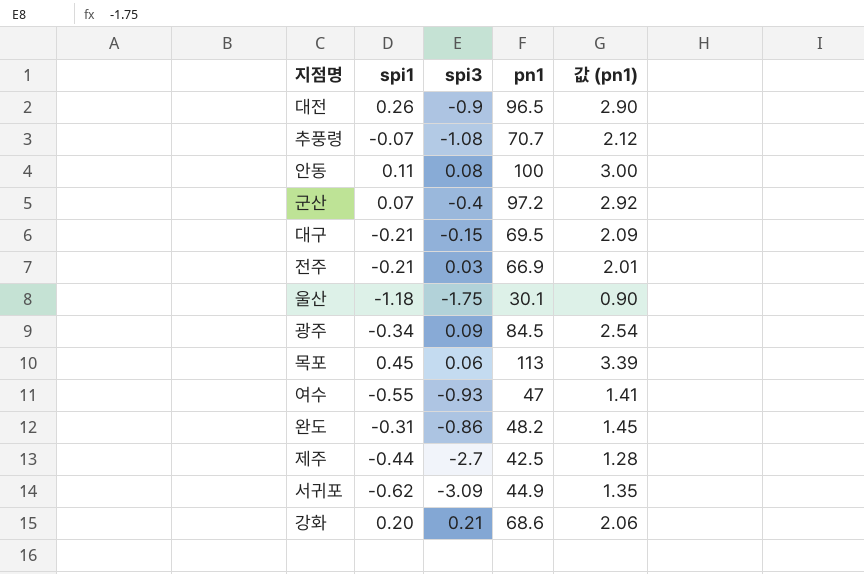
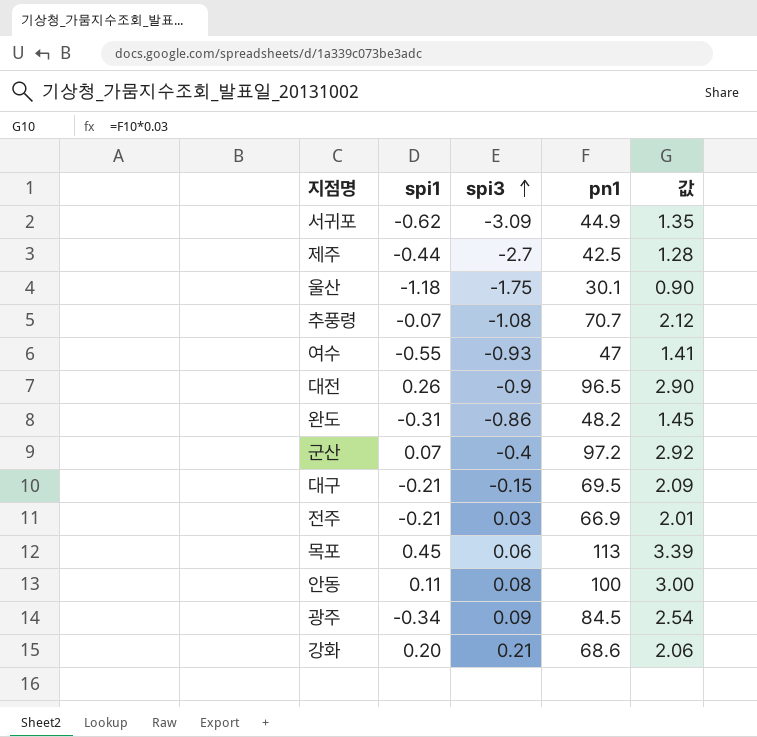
row order: none -> spi3 ascending
column name: 값 (pn1) -> 값

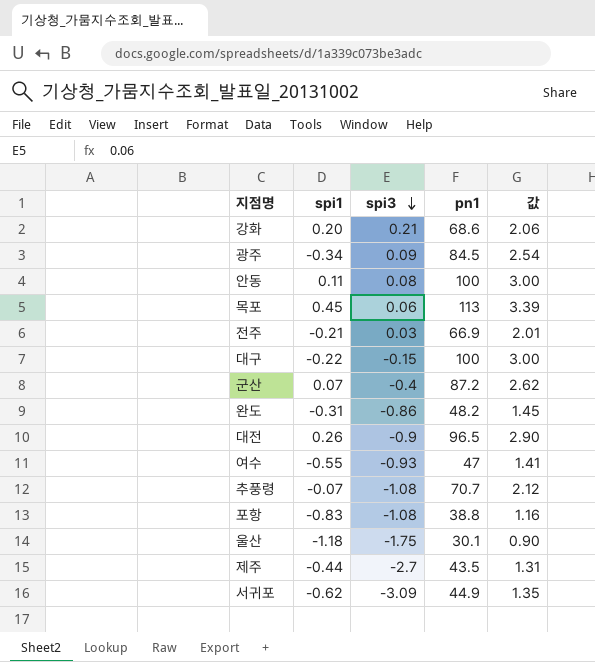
row order: spi3 ascending -> spi3 descending
대구 | spi1: -0.21 -> -0.22
대구 | pn1: 69.5 -> 100
대구 | 값: 2.09 -> 3.00
군산 | pn1: 97.2 -> 87.2
군산 | 값: 2.92 -> 2.62
row 포항: none -> -0.83 | -1.08 | 38.8 | 1.16
제주 | pn1: 42.5 -> 43.5
제주 | 값: 1.28 -> 1.31

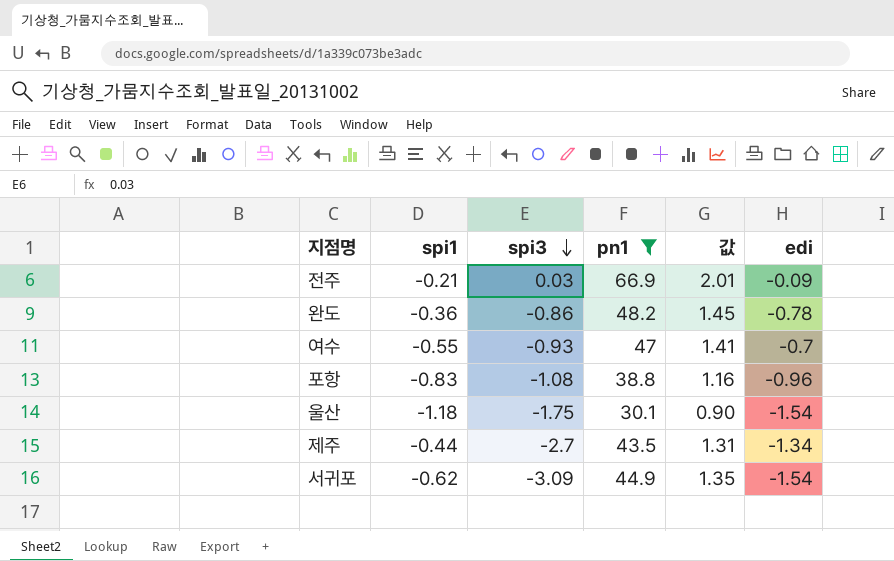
filter: none -> pn1 <= 66.9
column edi | position: none -> 6
완도 | spi1: -0.31 -> -0.36

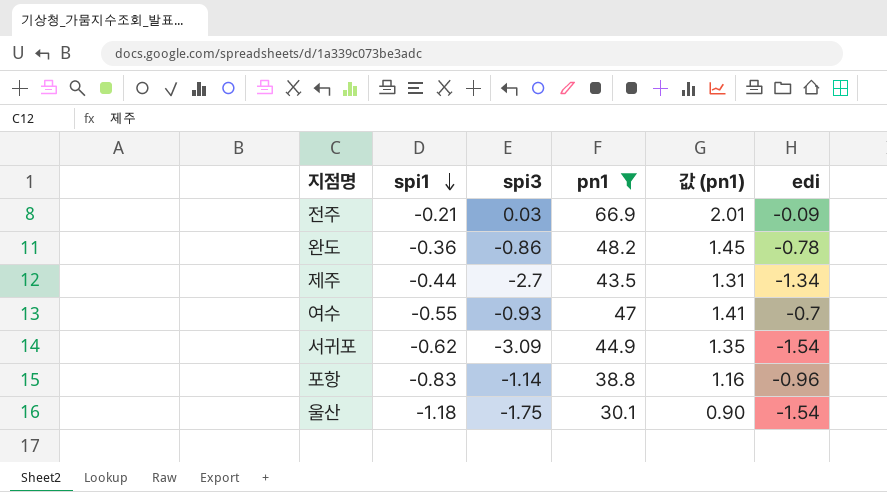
row order: spi3 descending -> spi1 descending
column name: 값 -> 값 (pn1)
포항 | spi3: -1.08 -> -1.14

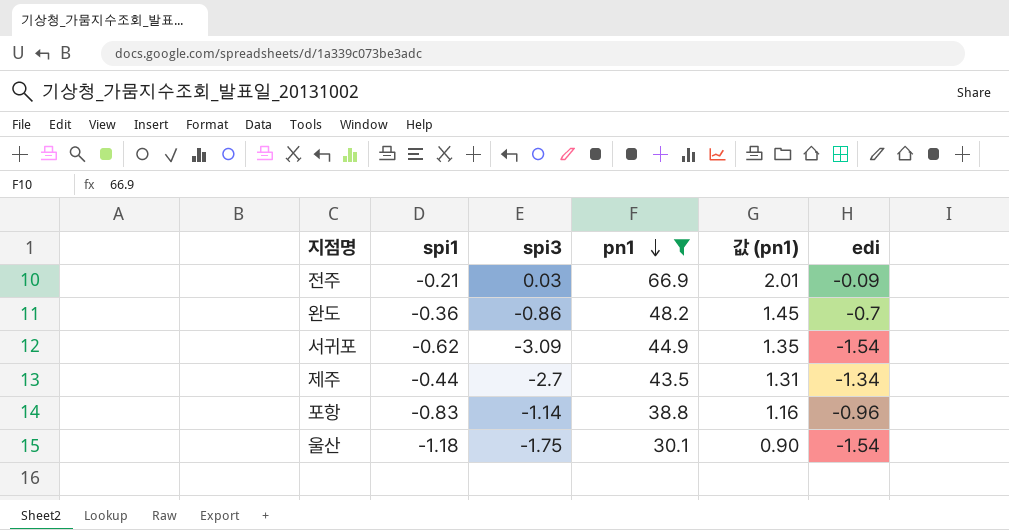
row order: spi1 descending -> pn1 descending
row 여수: -0.55 | -0.93 | 47 | 1.41 | -0.7 -> none
완도 | edi: -0.78 -> -0.7

